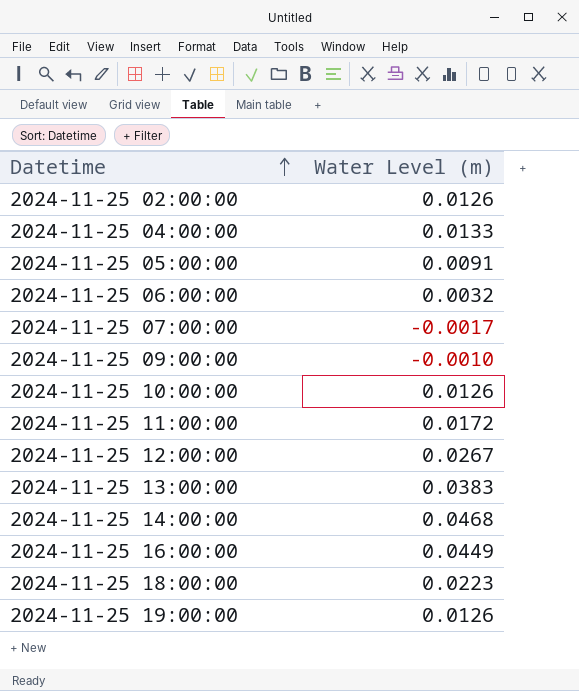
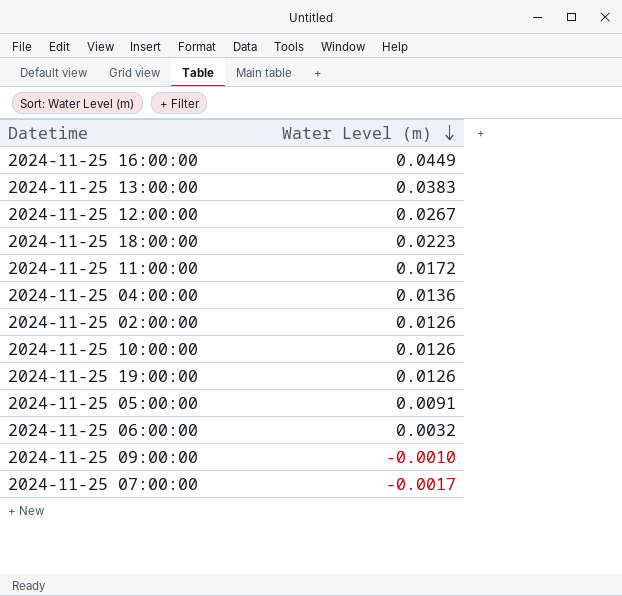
row order: Datetime ascending -> Water Level (m) descending
row 2024-11-25 14:00:00: 0.0468 -> none
2024-11-25 04:00:00 | Water Level (m): 0.0133 -> 0.0136

